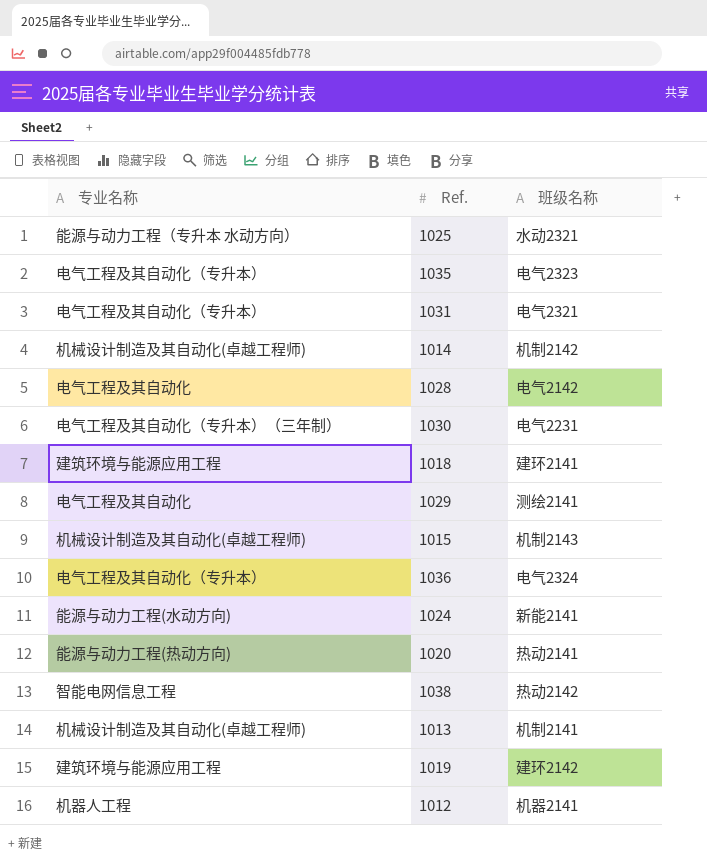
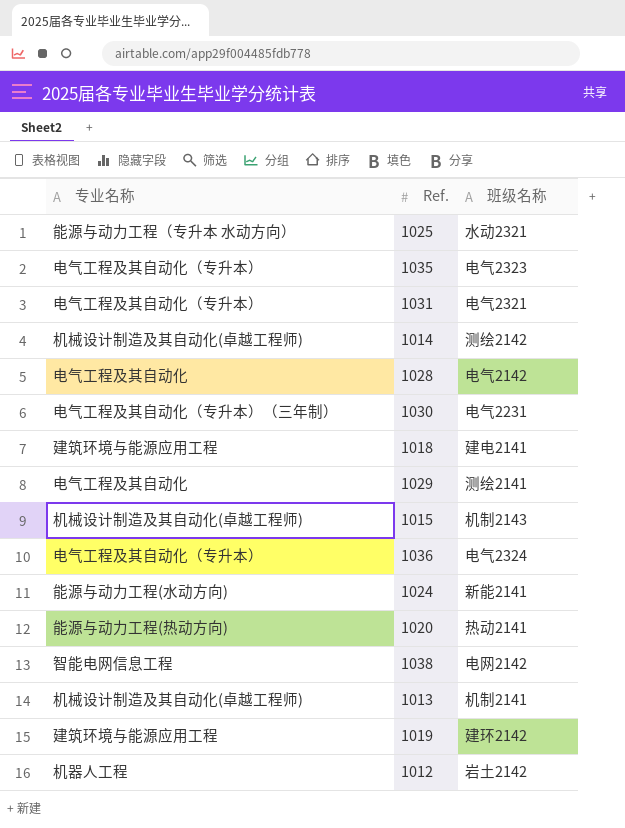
1014 | 班级名称: 机制2142 -> 测绘2142
1018 | 班级名称: 建环2141 -> 建电2141
1038 | 班级名称: 热动2142 -> 电网2142
1012 | 班级名称: 机器2141 -> 岩土2142

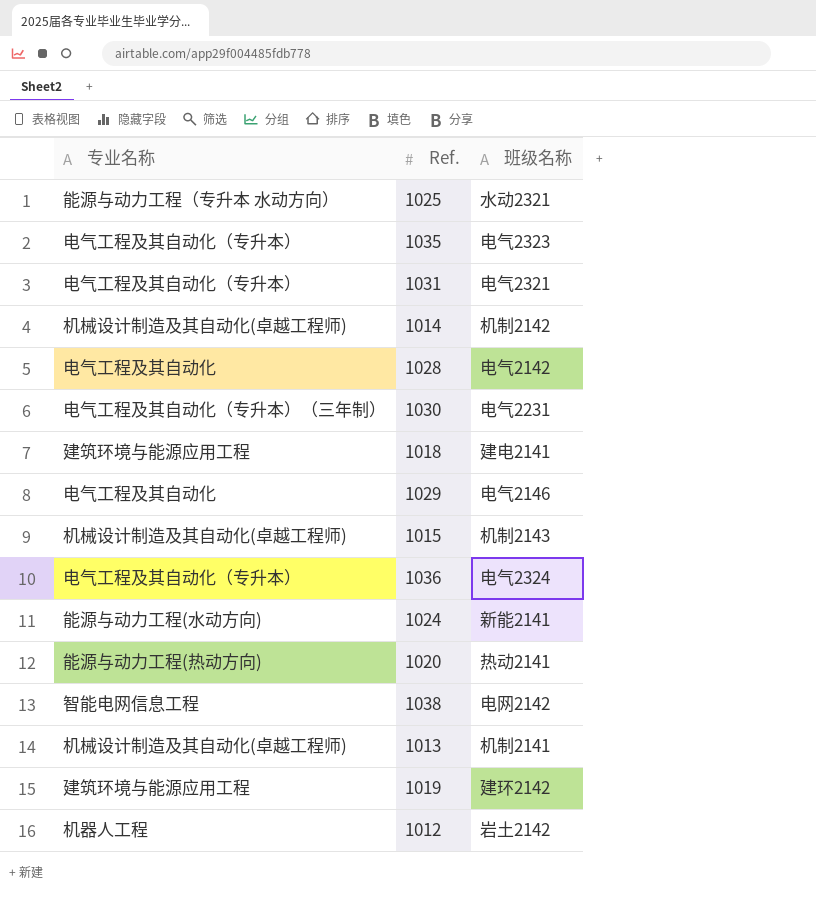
1014 | 班级名称: 测绘2142 -> 机制2142
1029 | 班级名称: 测绘2141 -> 电气2146

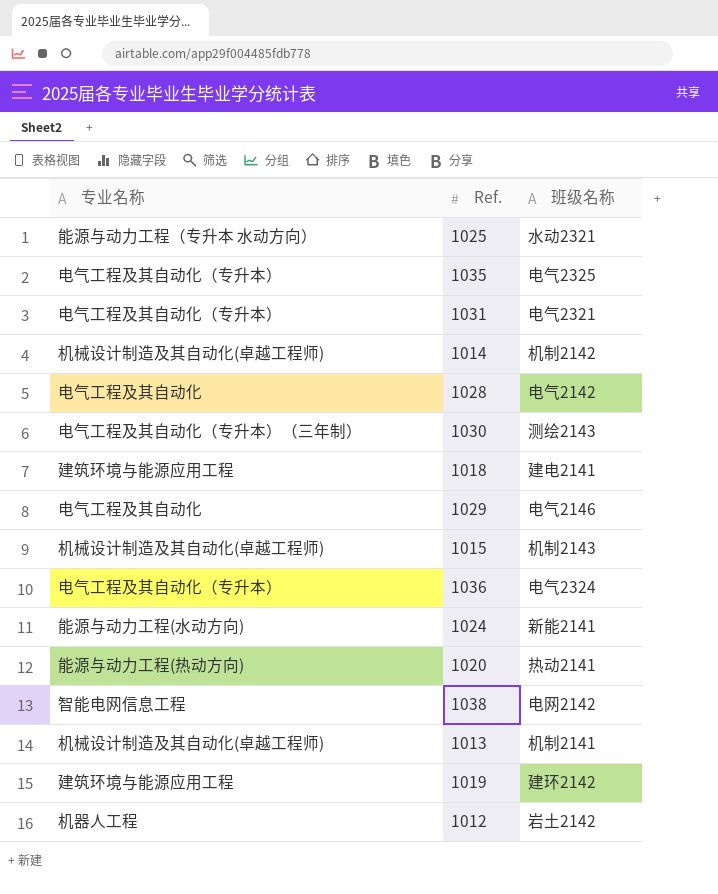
1035 | 班级名称: 电气2323 -> 电气2325
1030 | 班级名称: 电气2231 -> 测绘2143

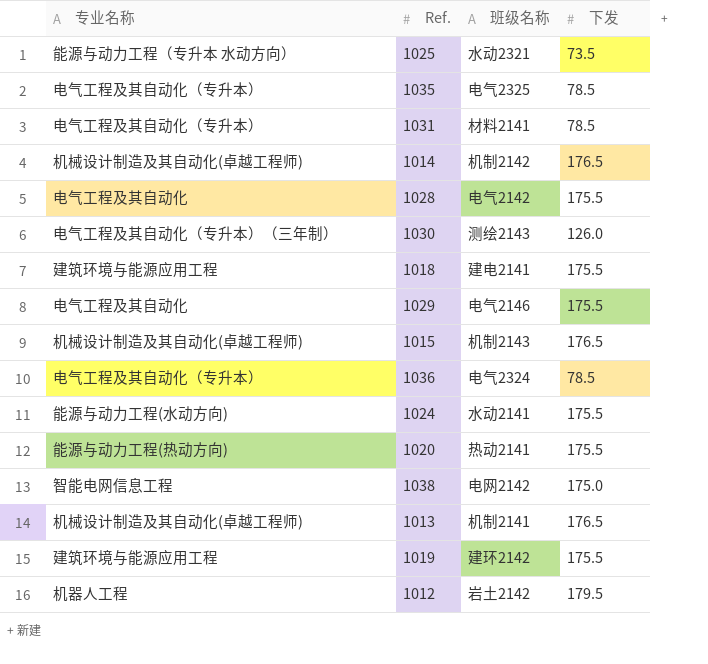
column 下发 | position: none -> 4
1031 | 班级名称: 电气2321 -> 材料2141
1024 | 班级名称: 新能2141 -> 水动2141

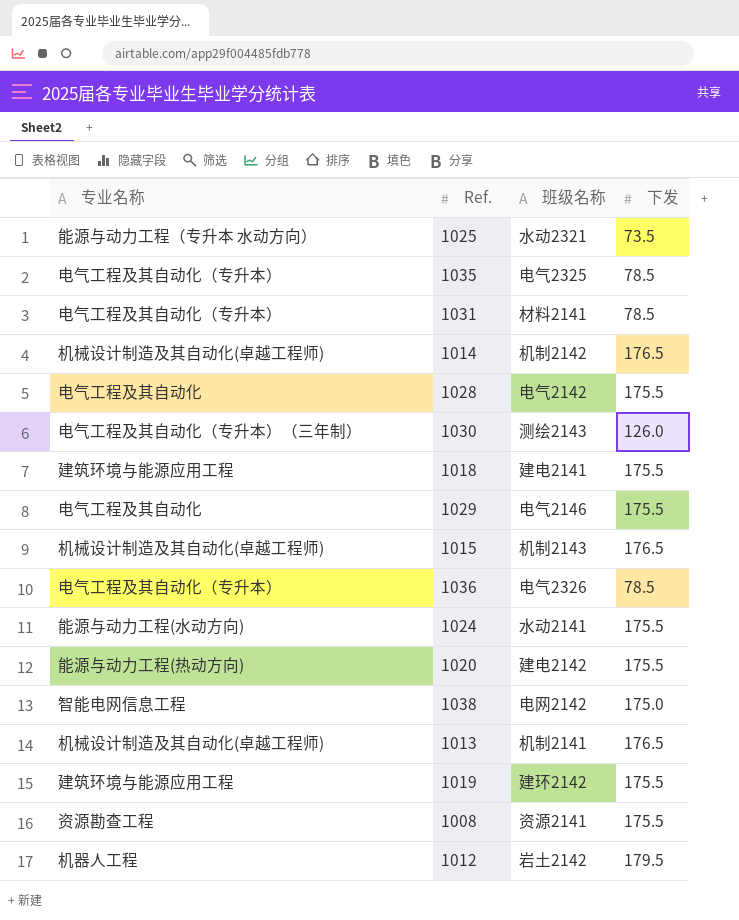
1036 | 班级名称: 电气2324 -> 电气2326
1020 | 班级名称: 热动2141 -> 建电2142
row 1008: none -> 资源勘查工程 | 资源2141 | 175.5

